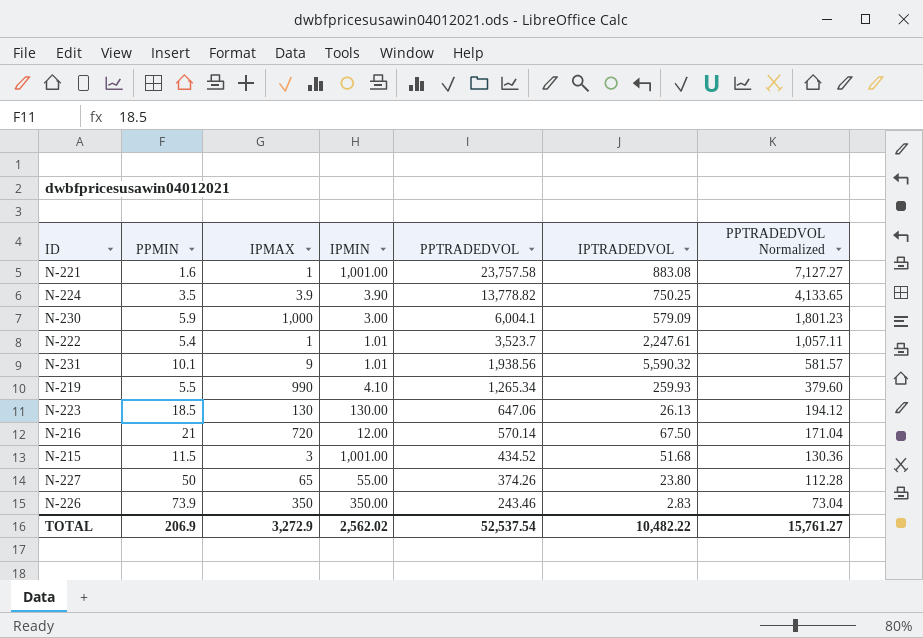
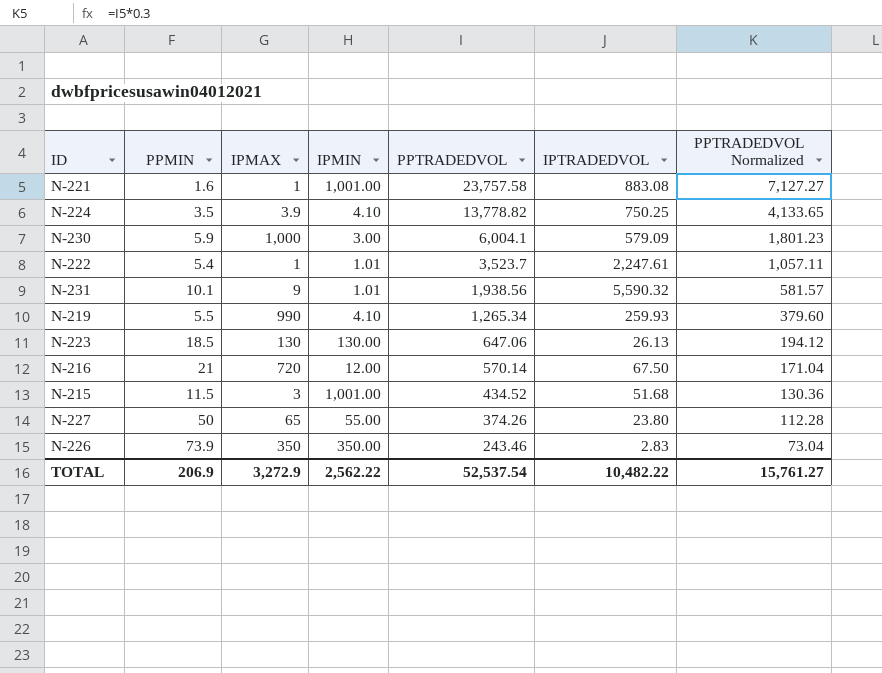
N-224 | IPMIN: 3.90 -> 4.10
TOTAL | IPMIN: 2,562.02 -> 2,562.22

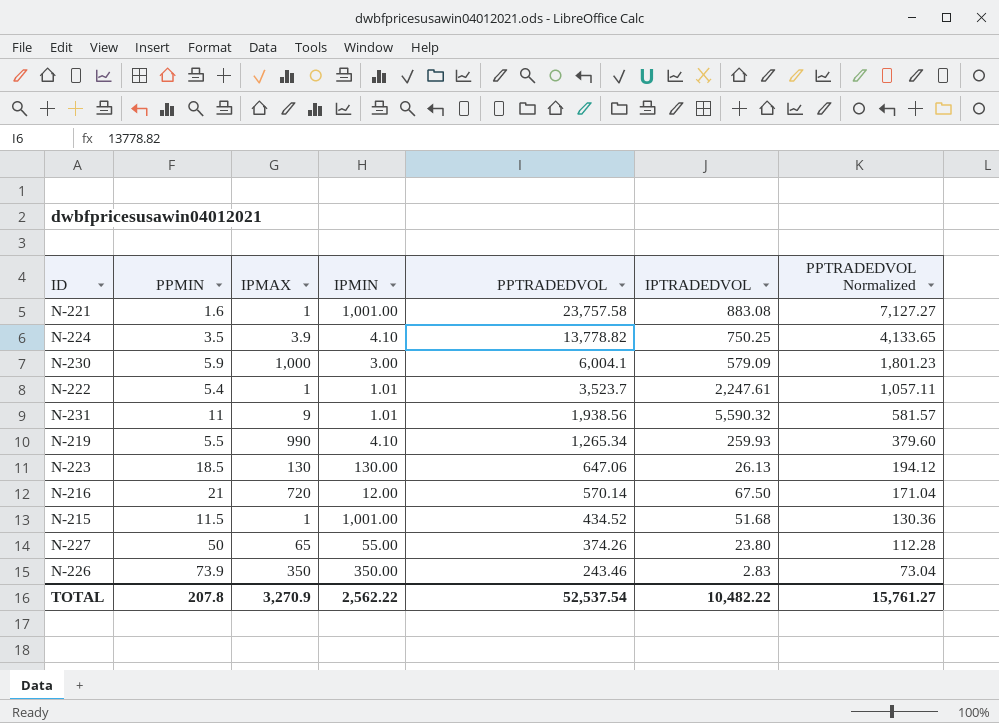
N-231 | PPMIN: 10.1 -> 11
N-215 | IPMAX: 3 -> 1
TOTAL | PPMIN: 206.9 -> 207.8
TOTAL | IPMAX: 3,272.9 -> 3,270.9

